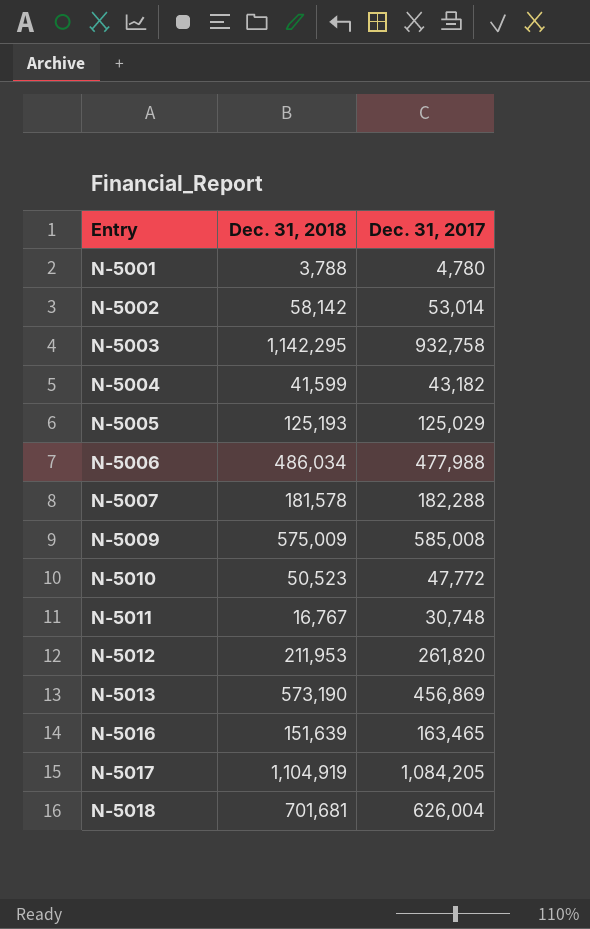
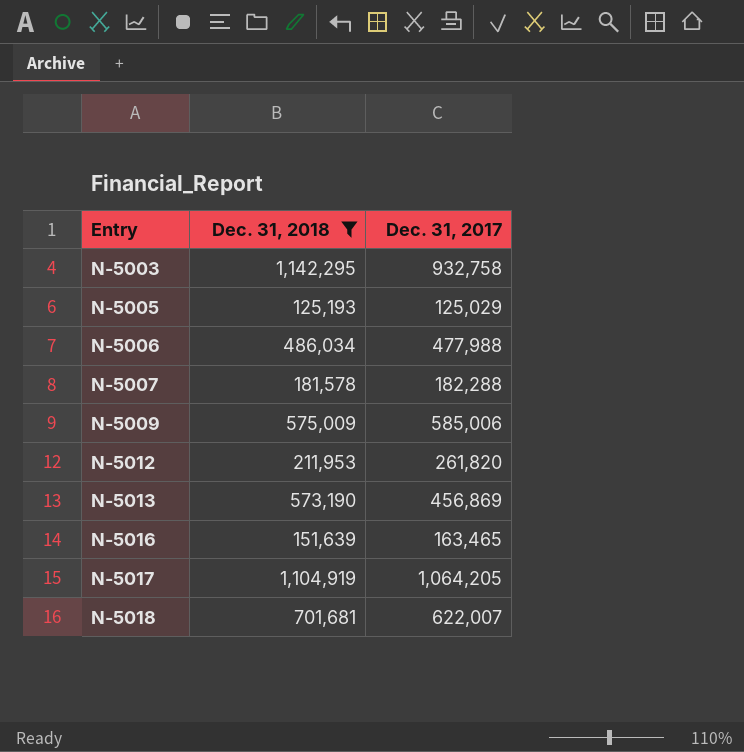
filter: none -> Dec. 31, 2018 >= 125,193
N-5009 | Dec. 31, 2017: 585,008 -> 585,006
N-5017 | Dec. 31, 2017: 1,084,205 -> 1,064,205
N-5018 | Dec. 31, 2017: 626,004 -> 622,007

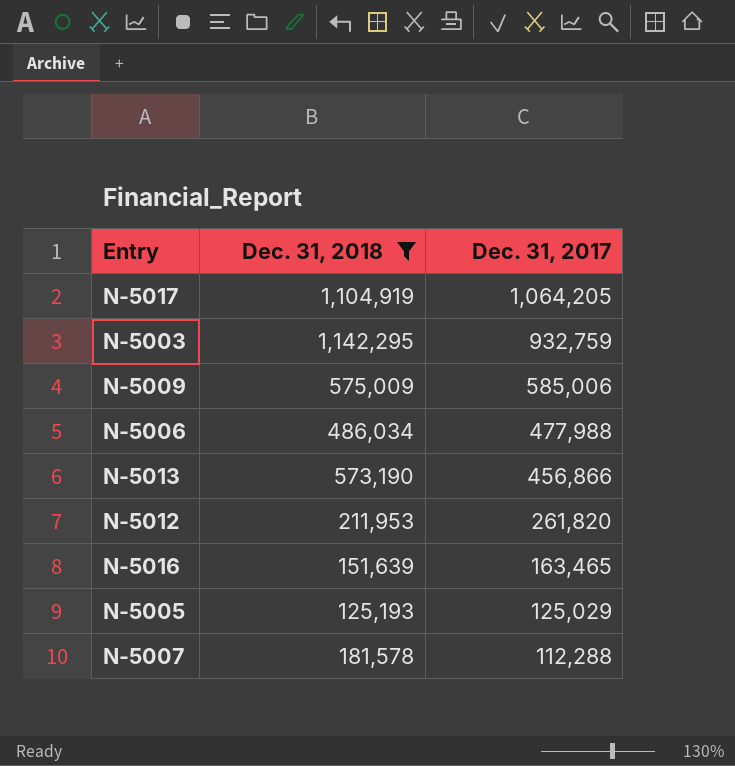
row order: Entry ascending -> Dec. 31, 2017 descending
row N-5018: 701,681 | 622,007 -> none
N-5003 | Dec. 31, 2017: 932,758 -> 932,759
N-5013 | Dec. 31, 2017: 456,869 -> 456,866
N-5007 | Dec. 31, 2017: 182,288 -> 112,288

